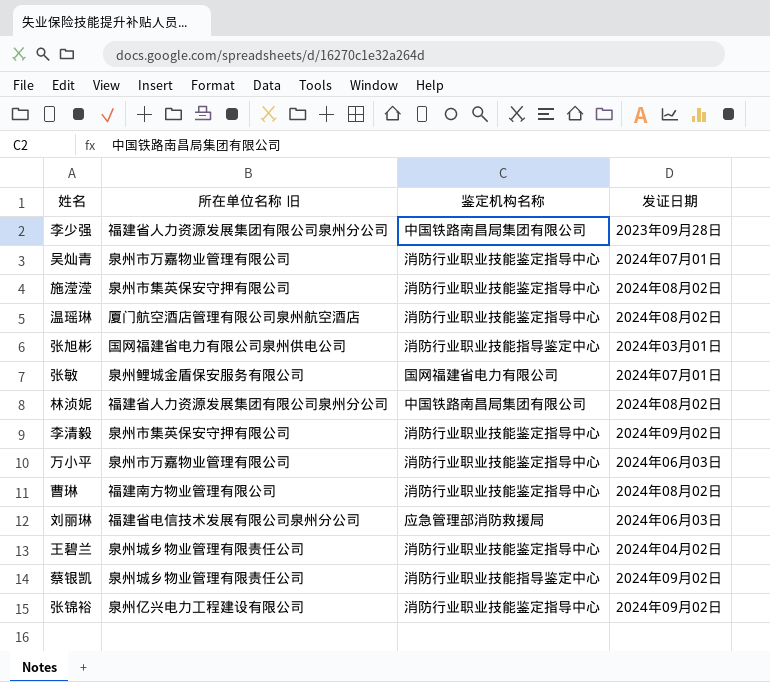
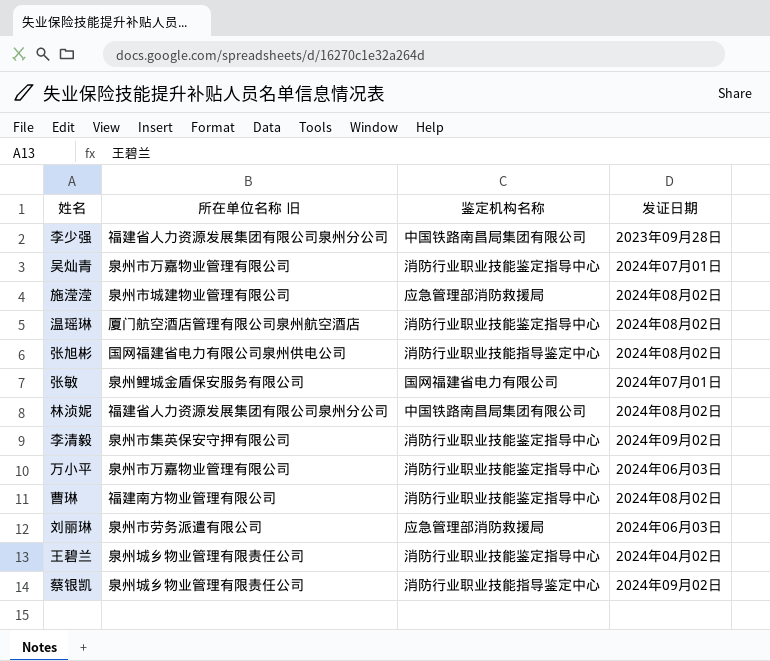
row 张锦裕: 泉州亿兴电力工程建设有限公司 | 消防行业职业技能鉴定指导中心 | 2024年09月02日 -> none
施滢滢 | 所在单位名称 旧: 泉州市集英保安守押有限公司 -> 泉州市城建物业管理有限公司
施滢滢 | 鉴定机构名称: 消防行业职业技能鉴定指导中心 -> 应急管理部消防救援局
张旭彬 | 发证日期: 2024年03月01日 -> 2024年08月02日
刘丽琳 | 所在单位名称 旧: 福建省电信技术发展有限公司泉州分公司 -> 泉州市劳务派遣有限公司

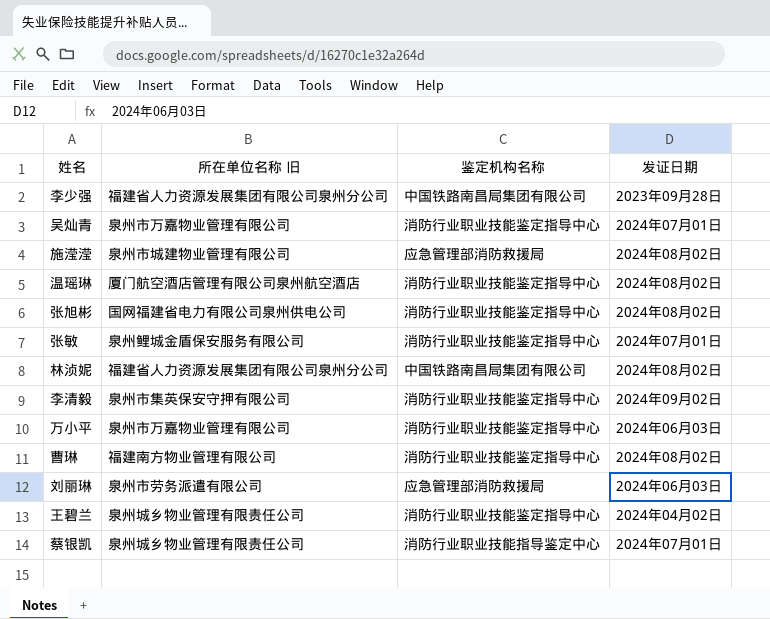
张旭彬 | 鉴定机构名称: 消防行业职业技能指导鉴定中心 -> 消防行业职业技能鉴定指导中心
张敏 | 鉴定机构名称: 国网福建省电力有限公司 -> 消防行业职业技能鉴定指导中心
蔡银凯 | 发证日期: 2024年09月02日 -> 2024年07月01日

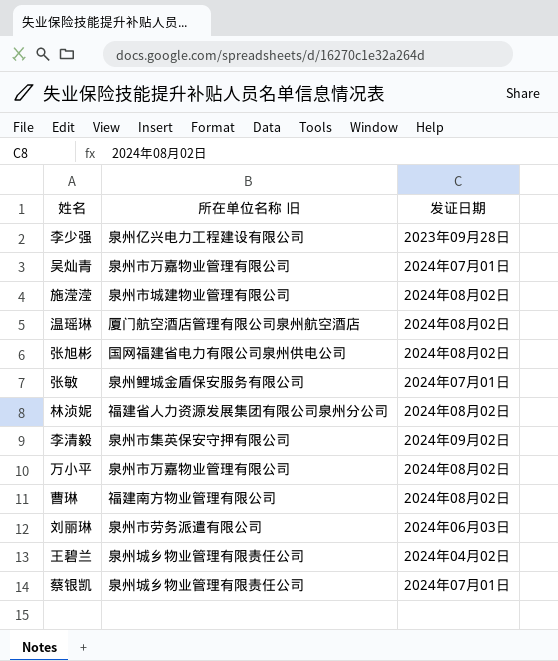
column 鉴定机构名称 | position: 3 -> none
李少强 | 所在单位名称 旧: 福建省人力资源发展集团有限公司泉州分公司 -> 泉州亿兴电力工程建设有限公司
万小平 | 发证日期: 2024年06月03日 -> 2024年08月02日

